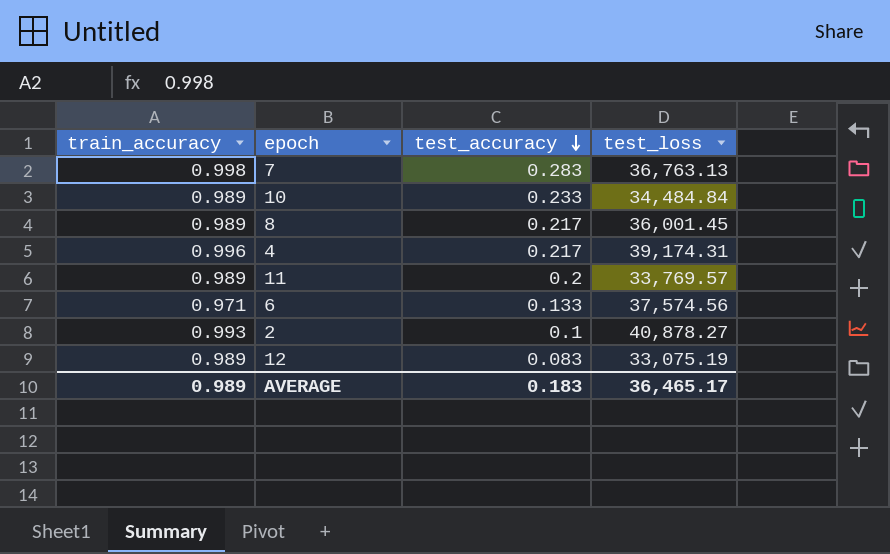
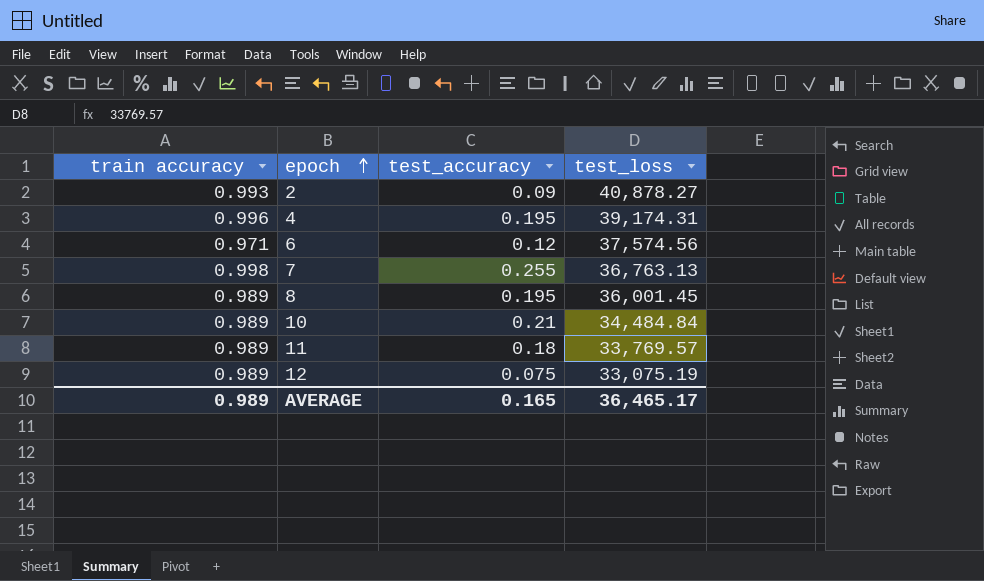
row order: test_accuracy descending -> epoch ascending
column name: train_accuracy -> train accuracy
2 | test_accuracy: 0.1 -> 0.09
4 | test_accuracy: 0.217 -> 0.195
6 | test_accuracy: 0.133 -> 0.12
7 | test_accuracy: 0.283 -> 0.255
8 | test_accuracy: 0.217 -> 0.195
10 | test_accuracy: 0.233 -> 0.21
11 | test_accuracy: 0.2 -> 0.18
12 | test_accuracy: 0.083 -> 0.075
AVERAGE | test_accuracy: 0.183 -> 0.165

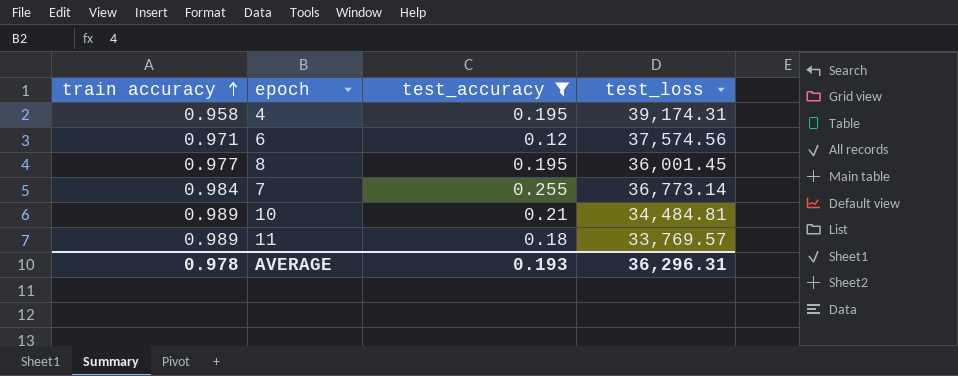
filter: none -> test_accuracy >= 0.12
row order: epoch ascending -> train accuracy ascending
4 | train accuracy: 0.996 -> 0.958
8 | train accuracy: 0.989 -> 0.977
7 | train accuracy: 0.998 -> 0.984
7 | test_loss: 36,763.13 -> 36,773.14
10 | test_loss: 34,484.84 -> 34,484.81
AVERAGE | train accuracy: 0.989 -> 0.978
AVERAGE | test_accuracy: 0.165 -> 0.193
AVERAGE | test_loss: 36,465.17 -> 36,296.31

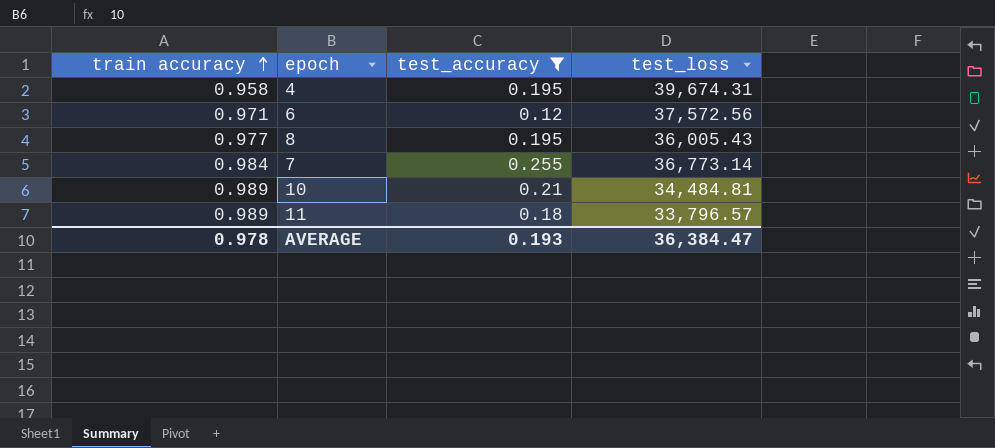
4 | test_loss: 39,174.31 -> 39,674.31
6 | test_loss: 37,574.56 -> 37,572.56
8 | test_loss: 36,001.45 -> 36,005.43
11 | test_loss: 33,769.57 -> 33,796.57
AVERAGE | test_loss: 36,296.31 -> 36,384.47

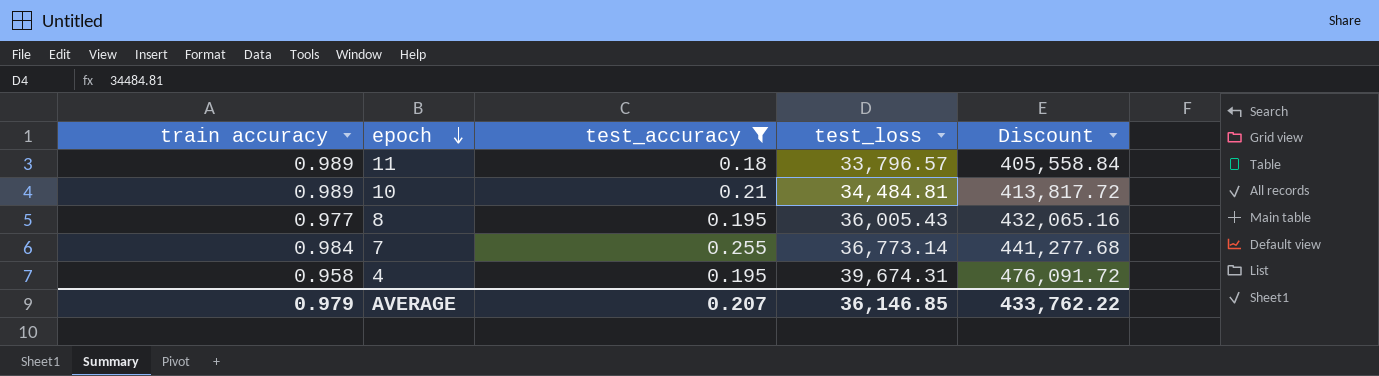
row order: train accuracy ascending -> epoch descending
column Discount | formula: none -> [test_loss] * 12
row 6: 0.971 | 0.12 | 37,572.56 -> none
AVERAGE | train accuracy: 0.978 -> 0.979
AVERAGE | test_accuracy: 0.193 -> 0.207
AVERAGE | test_loss: 36,384.47 -> 36,146.85

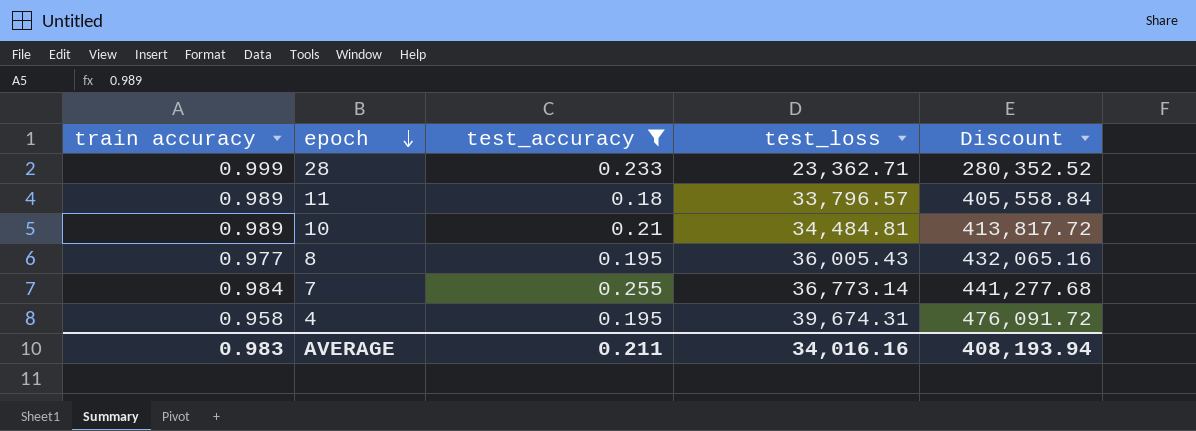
row 28: none -> 0.999 | 0.233 | 23,362.71 | 280,352.52
AVERAGE | train accuracy: 0.979 -> 0.983
AVERAGE | test_accuracy: 0.207 -> 0.211
AVERAGE | test_loss: 36,146.85 -> 34,016.16
AVERAGE | Discount: 433,762.22 -> 408,193.94

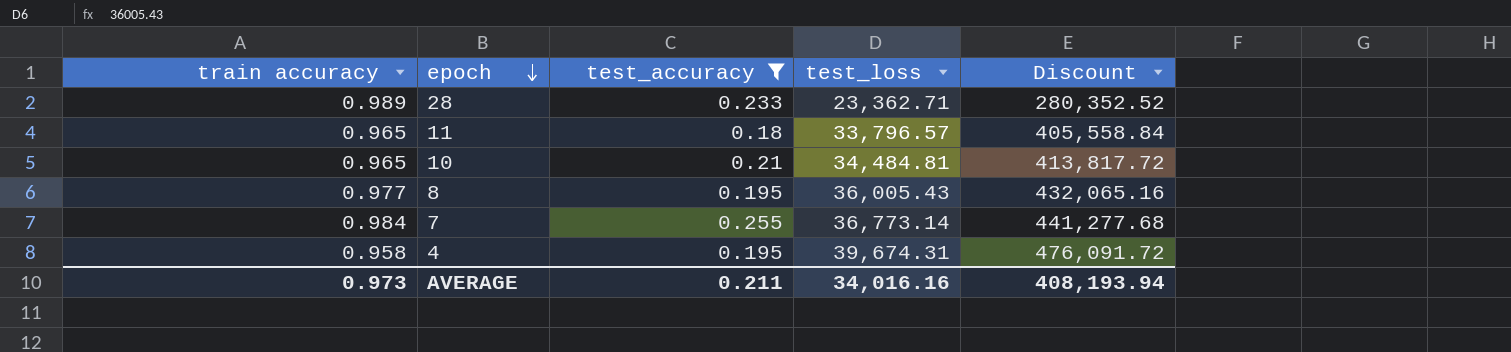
28 | train accuracy: 0.999 -> 0.989
11 | train accuracy: 0.989 -> 0.965
10 | train accuracy: 0.989 -> 0.965
AVERAGE | train accuracy: 0.983 -> 0.973

